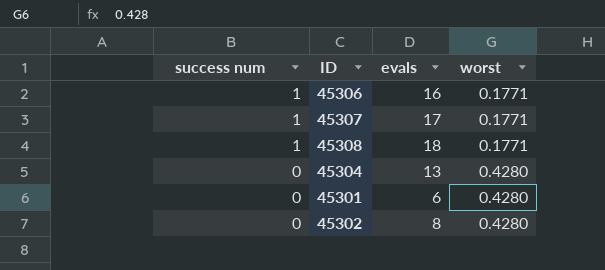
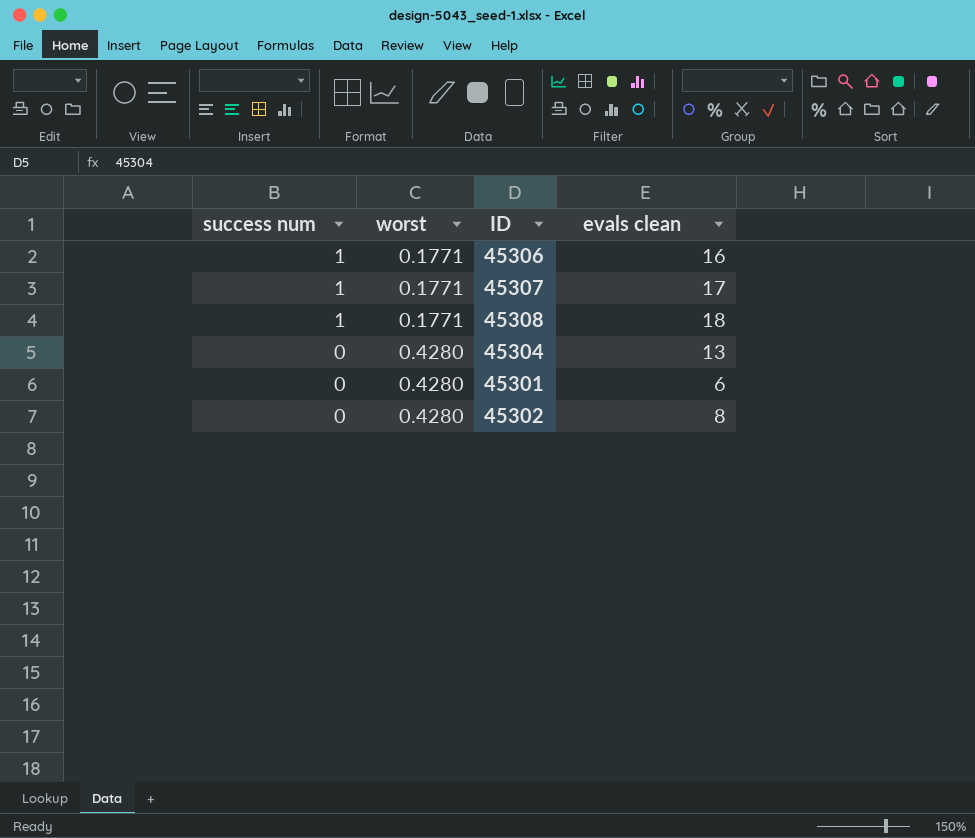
column worst | position: 4 -> 2
column name: evals -> evals clean

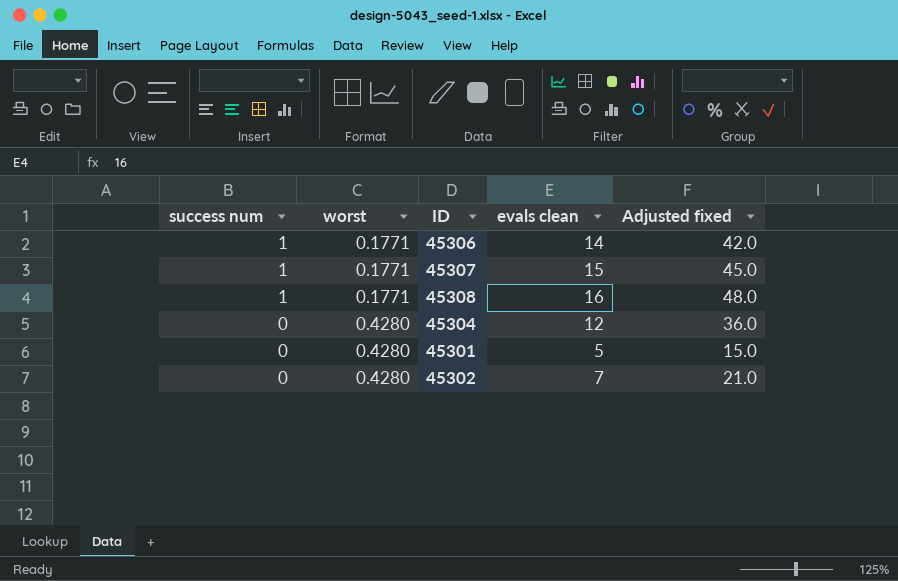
column Adjusted fixed | formula: none -> [evals clean] * 3
45306 | evals clean: 16 -> 14
45307 | evals clean: 17 -> 15
45308 | evals clean: 18 -> 16
45304 | evals clean: 13 -> 12
45301 | evals clean: 6 -> 5
45302 | evals clean: 8 -> 7

